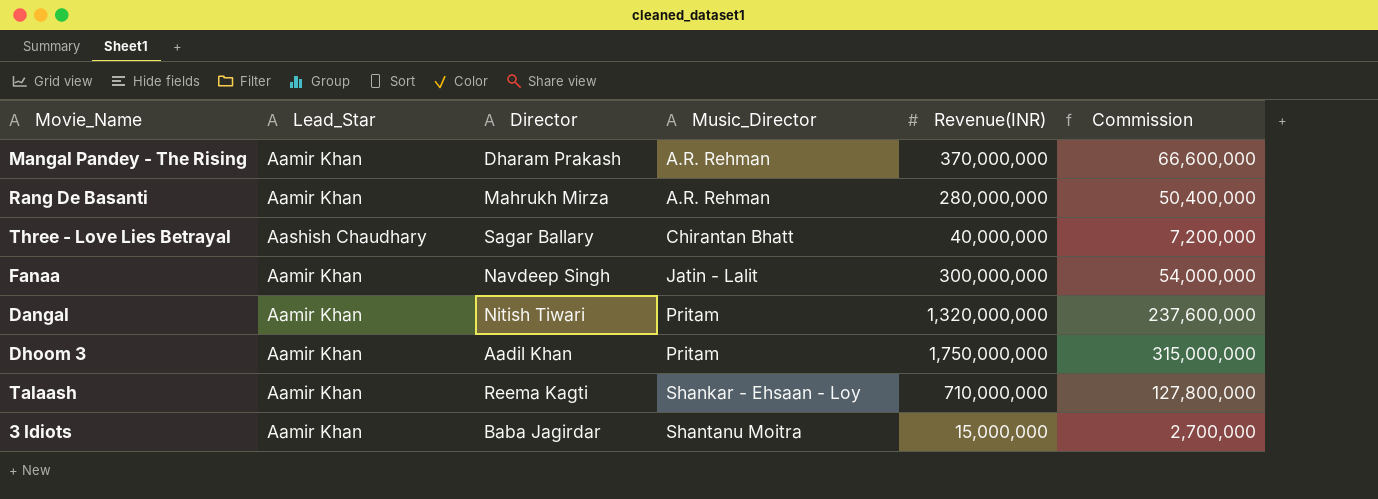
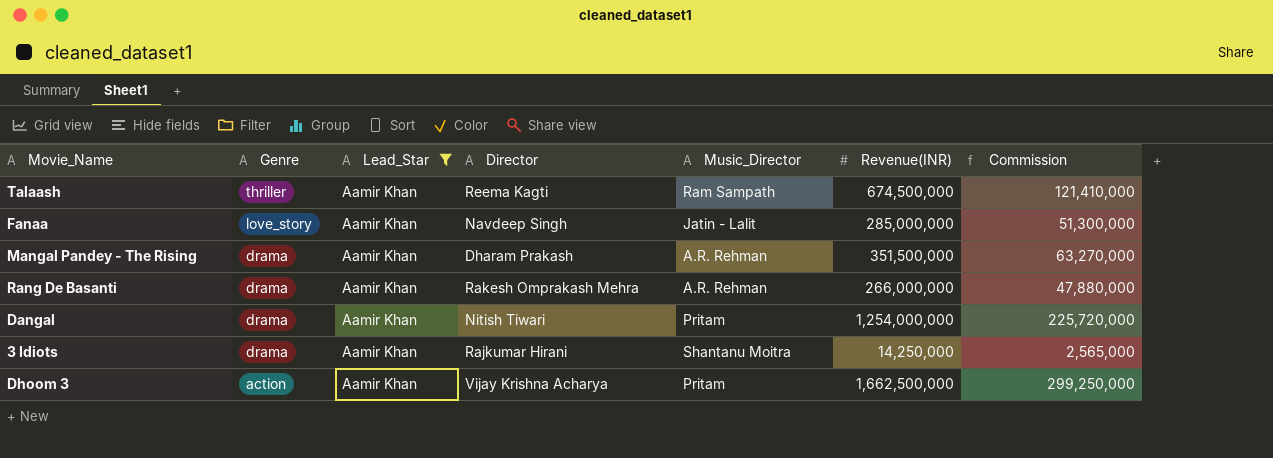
filter: none -> Lead_Star = Aamir Khan
row order: Music_Director ascending -> Genre descending
column Genre | position: none -> 2
Talaash | Music_Director: Shankar - Ehsaan - Loy -> Ram Sampath
Talaash | Revenue(INR): 710,000,000 -> 674,500,000
Talaash | Commission: 127,800,000 -> 121,410,000
Fanaa | Revenue(INR): 300,000,000 -> 285,000,000
Fanaa | Commission: 54,000,000 -> 51,300,000
Mangal Pandey - The Rising | Revenue(INR): 370,000,000 -> 351,500,000
Mangal Pandey - The Rising | Commission: 66,600,000 -> 63,270,000
Rang De Basanti | Director: Mahrukh Mirza -> Rakesh Omprakash Mehra
Rang De Basanti | Revenue(INR): 280,000,000 -> 266,000,000
Rang De Basanti | Commission: 50,400,000 -> 47,880,000
Dangal | Revenue(INR): 1,320,000,000 -> 1,254,000,000
Dangal | Commission: 237,600,000 -> 225,720,000
3 Idiots | Director: Baba Jagirdar -> Rajkumar Hirani
3 Idiots | Revenue(INR): 15,000,000 -> 14,250,000
3 Idiots | Commission: 2,700,000 -> 2,565,000
Dhoom 3 | Director: Aadil Khan -> Vijay Krishna Acharya
Dhoom 3 | Revenue(INR): 1,750,000,000 -> 1,662,500,000
Dhoom 3 | Commission: 315,000,000 -> 299,250,000

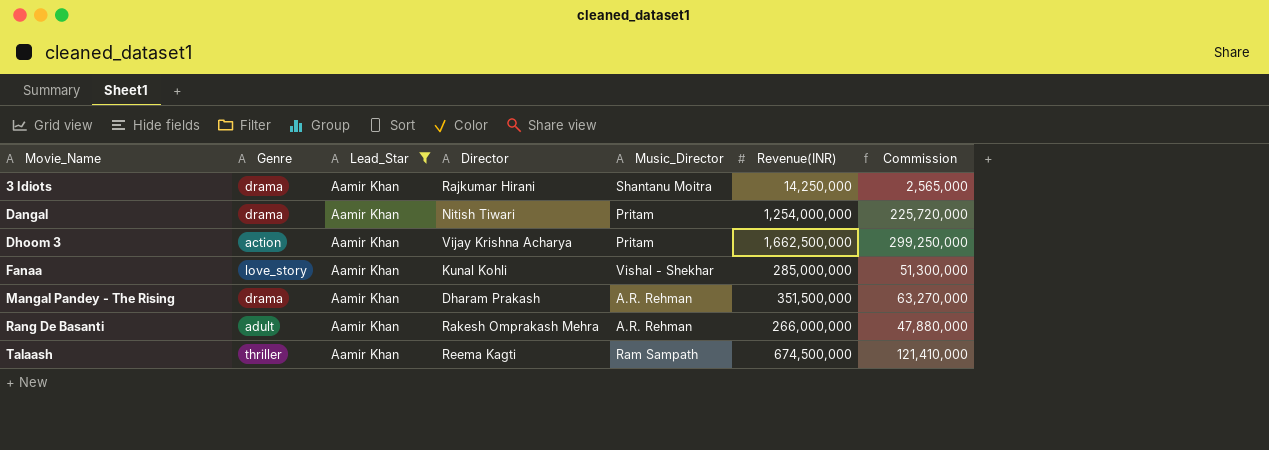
row order: Genre descending -> Movie_Name ascending
Fanaa | Director: Navdeep Singh -> Kunal Kohli
Fanaa | Music_Director: Jatin - Lalit -> Vishal - Shekhar
Rang De Basanti | Genre: drama -> adult

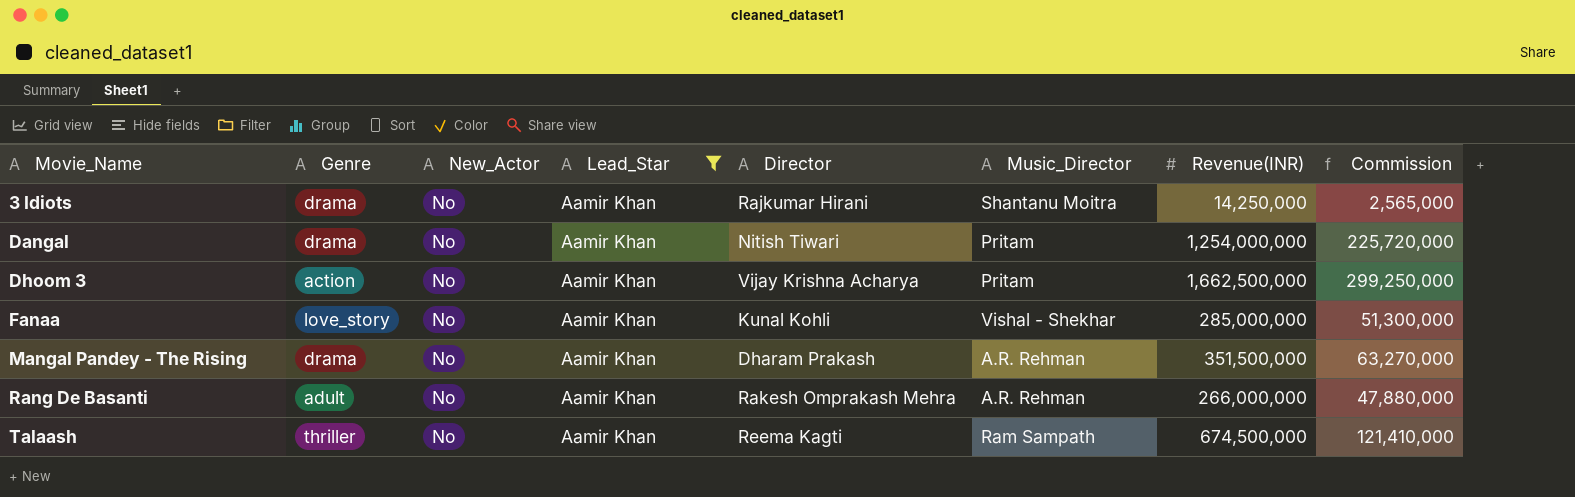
column New_Actor | position: none -> 3

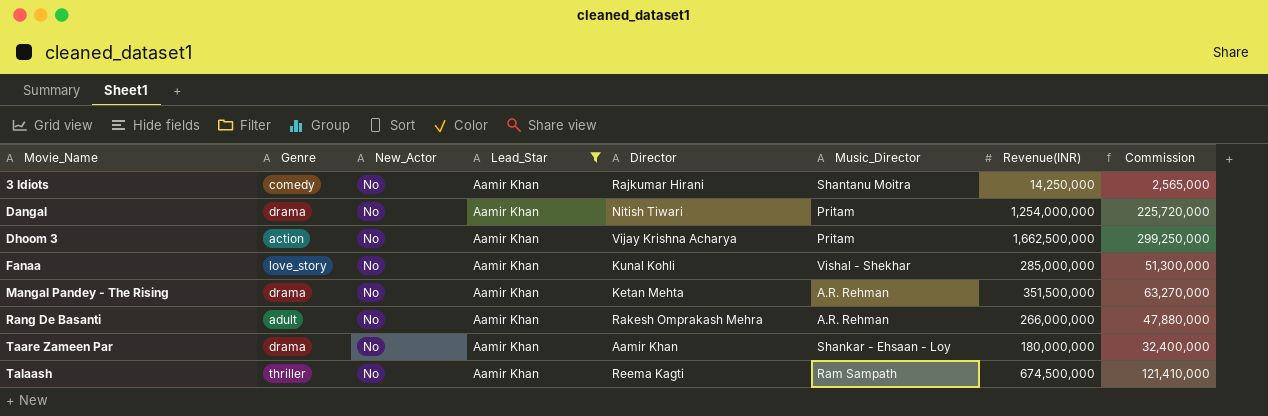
3 Idiots | Genre: drama -> comedy
Mangal Pandey - The Rising | Director: Dharam Prakash -> Ketan Mehta
row Taare Zameen Par: none -> drama | No | Aamir Khan | Aamir Khan | Shankar - Ehsaan - Loy | 180,000,000 | 32,400,000

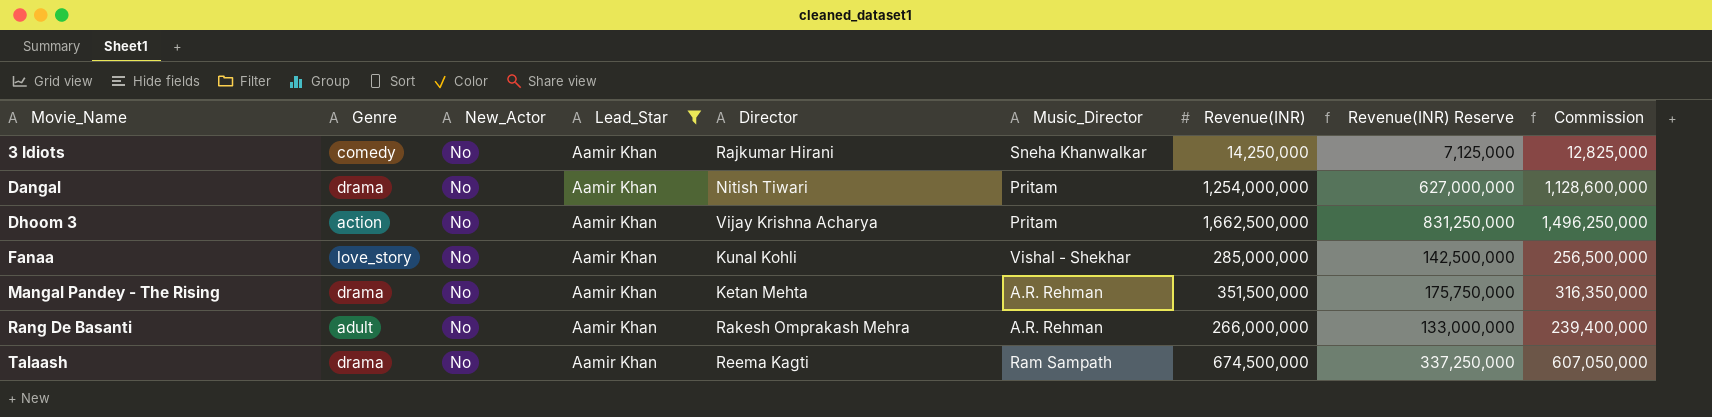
column Revenue(INR) Reserve | formula: none -> [Revenue(INR)] * 0.5
column Commission | formula: [Revenue(INR)] * 0.18 -> [Revenue(INR)] * 0.9
row Taare Zameen Par: drama | No | Aamir Khan | Aamir Khan | Shankar - Ehsaan - Loy | 180,000,000 | 32,400,000 -> none
3 Idiots | Music_Director: Shantanu Moitra -> Sneha Khanwalkar
Talaash | Genre: thriller -> drama

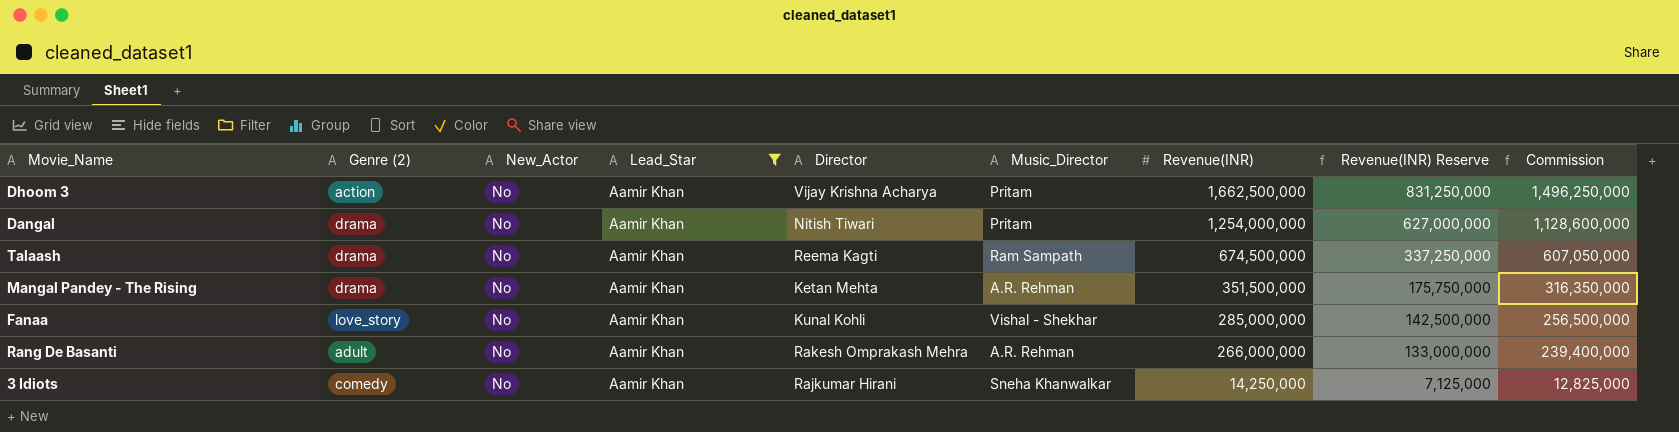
row order: Movie_Name ascending -> Revenue(INR) descending
column name: Genre -> Genre (2)

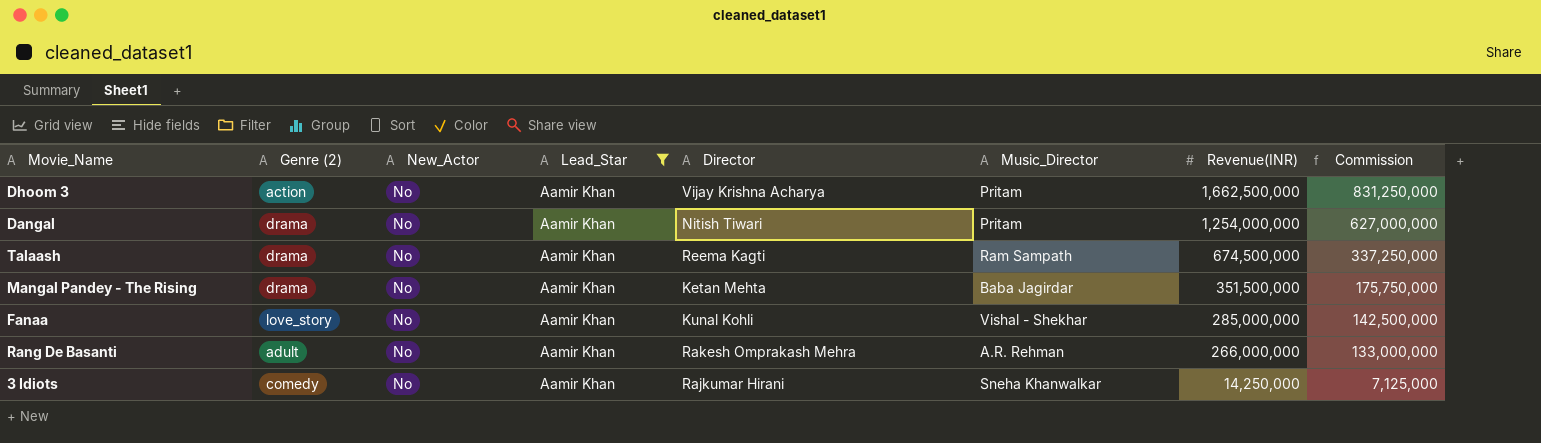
column Revenue(INR) Reserve | formula: [Revenue(INR)] * 0.5 -> none
column Commission | formula: [Revenue(INR)] * 0.9 -> [Revenue(INR)] * 0.5
Mangal Pandey - The Rising | Music_Director: A.R. Rehman -> Baba Jagirdar

